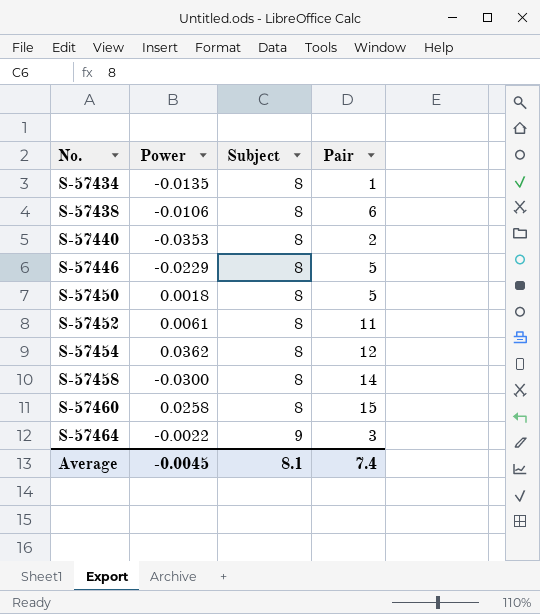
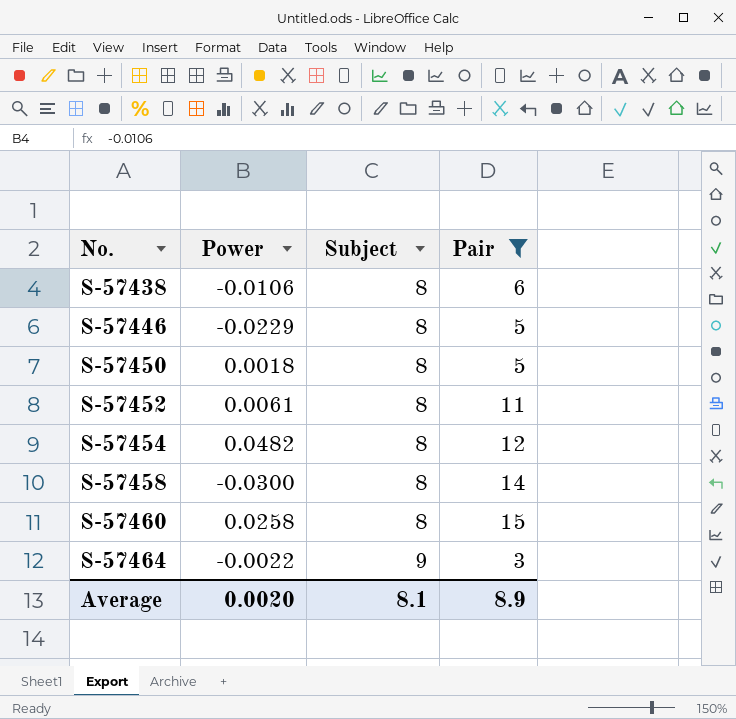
filter: none -> Pair >= 3
S-57454 | Power: 0.0362 -> 0.0482
Average | Power: -0.0045 -> 0.0020
Average | Pair: 7.4 -> 8.9

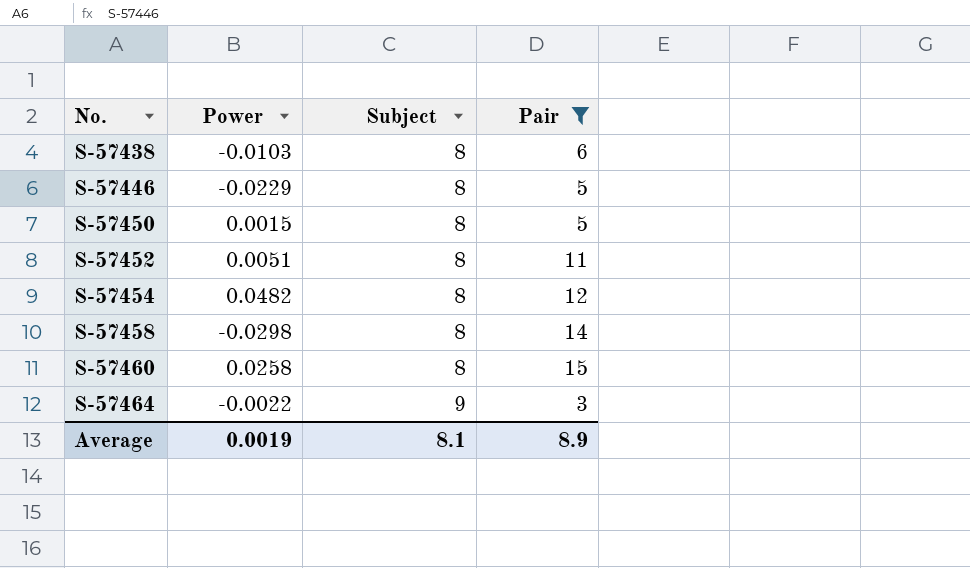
S-57438 | Power: -0.0106 -> -0.0103
S-57450 | Power: 0.0018 -> 0.0015
S-57452 | Power: 0.0061 -> 0.0051
S-57458 | Power: -0.0300 -> -0.0298
Average | Power: 0.0020 -> 0.0019

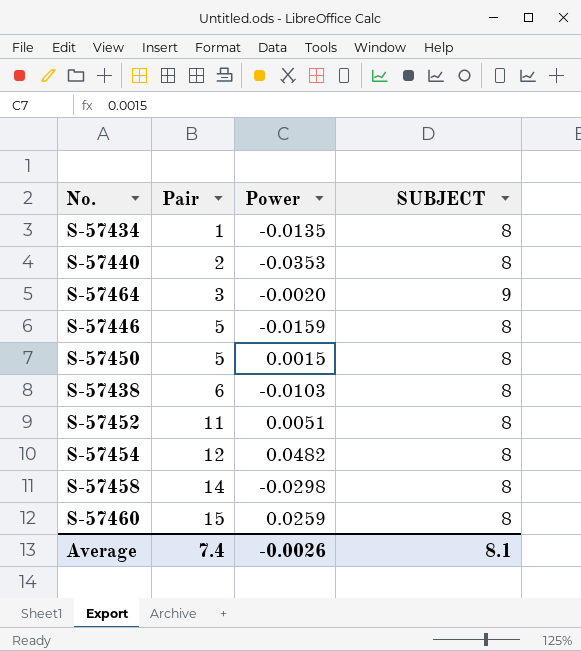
filter: Pair >= 3 -> none
row order: No. ascending -> Pair ascending
column Pair | position: 4 -> 2
column name: Subject -> SUBJECT
S-57464 | Power: -0.0022 -> -0.0020
S-57446 | Power: -0.0229 -> -0.0159
S-57460 | Power: 0.0258 -> 0.0259
Average | Pair: 8.9 -> 7.4
Average | Power: 0.0019 -> -0.0026

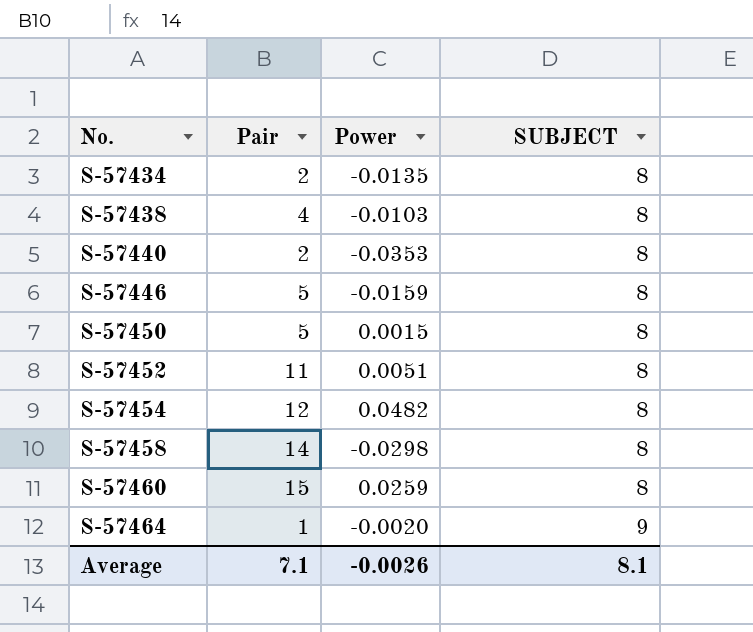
row order: Pair ascending -> No. ascending
S-57434 | Pair: 1 -> 2
S-57438 | Pair: 6 -> 4
S-57464 | Pair: 3 -> 1
Average | Pair: 7.4 -> 7.1

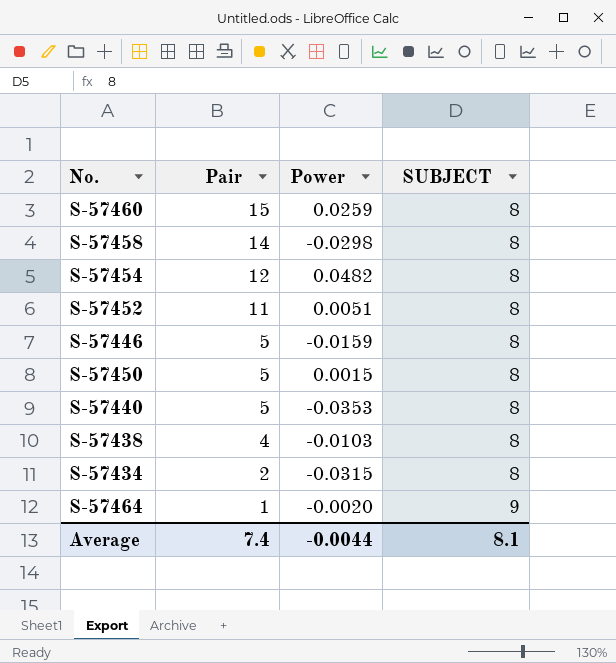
row order: No. ascending -> Pair descending
S-57440 | Pair: 2 -> 5
S-57434 | Power: -0.0135 -> -0.0315
Average | Pair: 7.1 -> 7.4
Average | Power: -0.0026 -> -0.0044

